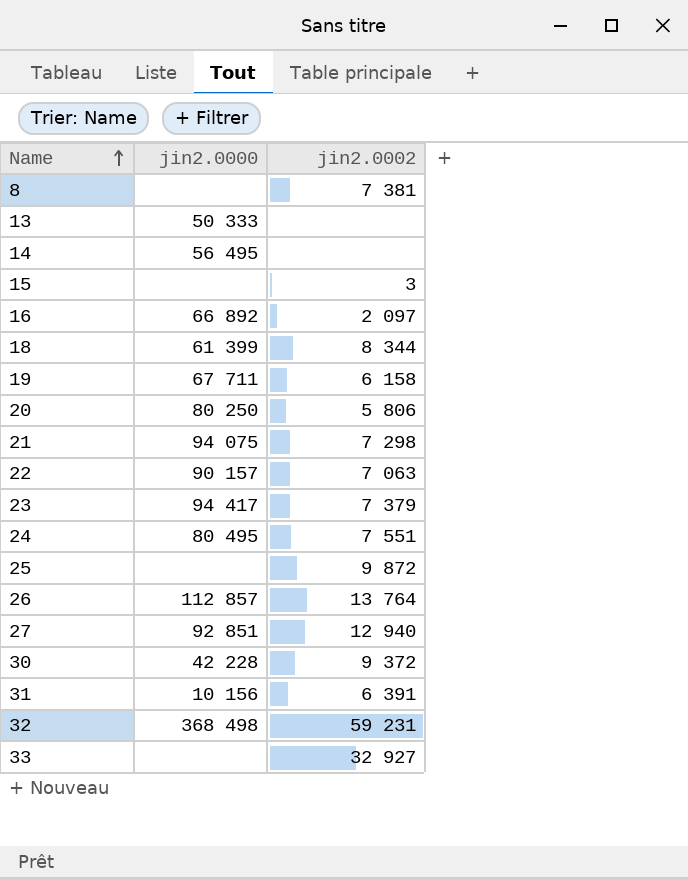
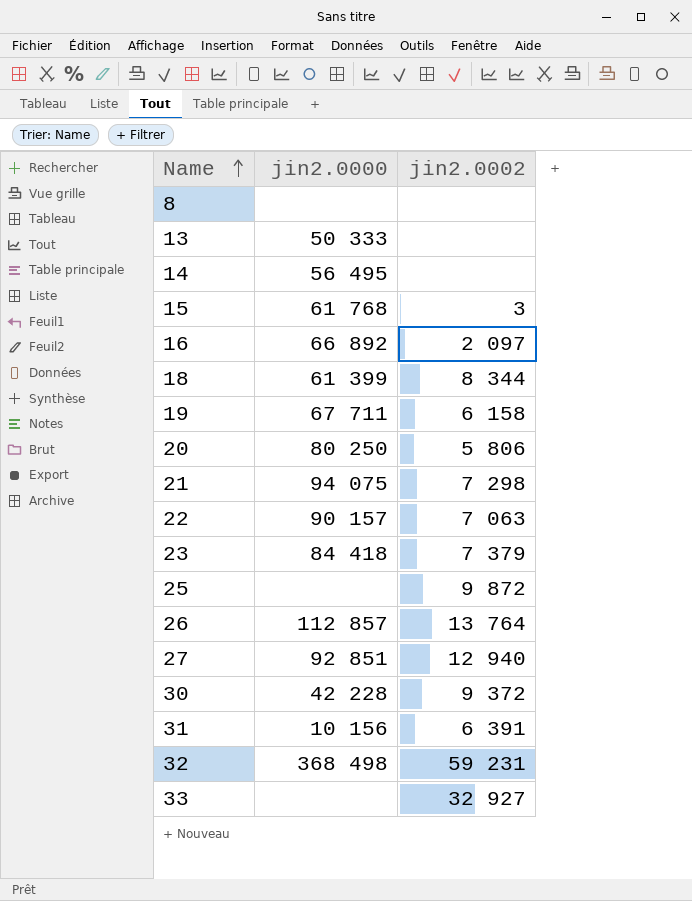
row 24: 80 495 | 7 551 -> none
8 | jin2.0002: 7 381 -> none
15 | jin2.0000: none -> 61 768
23 | jin2.0000: 94 417 -> 84 418

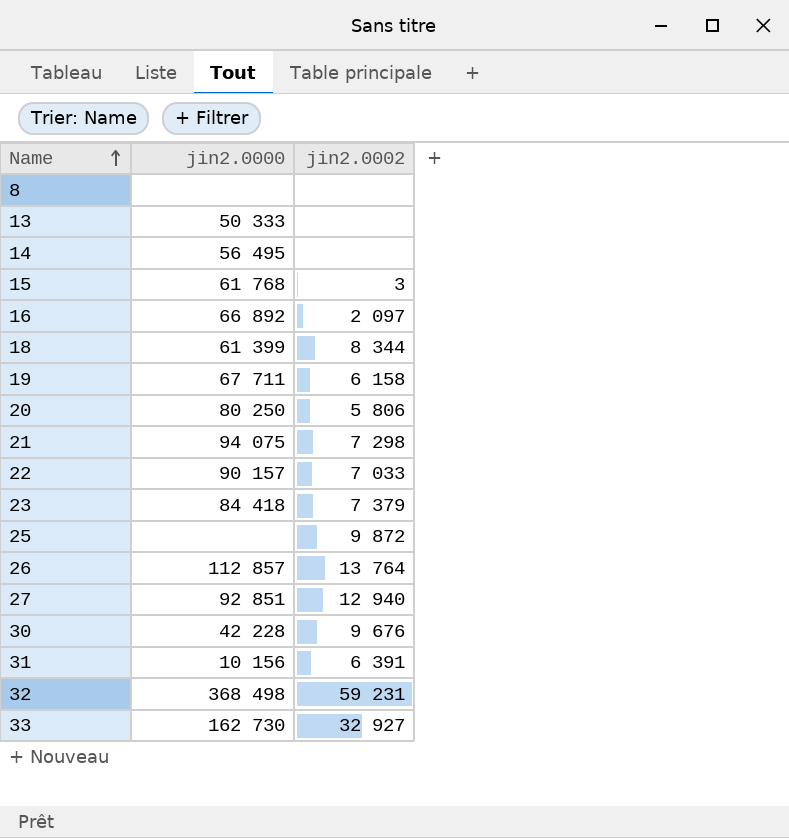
22 | jin2.0002: 7 063 -> 7 033
30 | jin2.0002: 9 372 -> 9 676
33 | jin2.0000: none -> 162 730

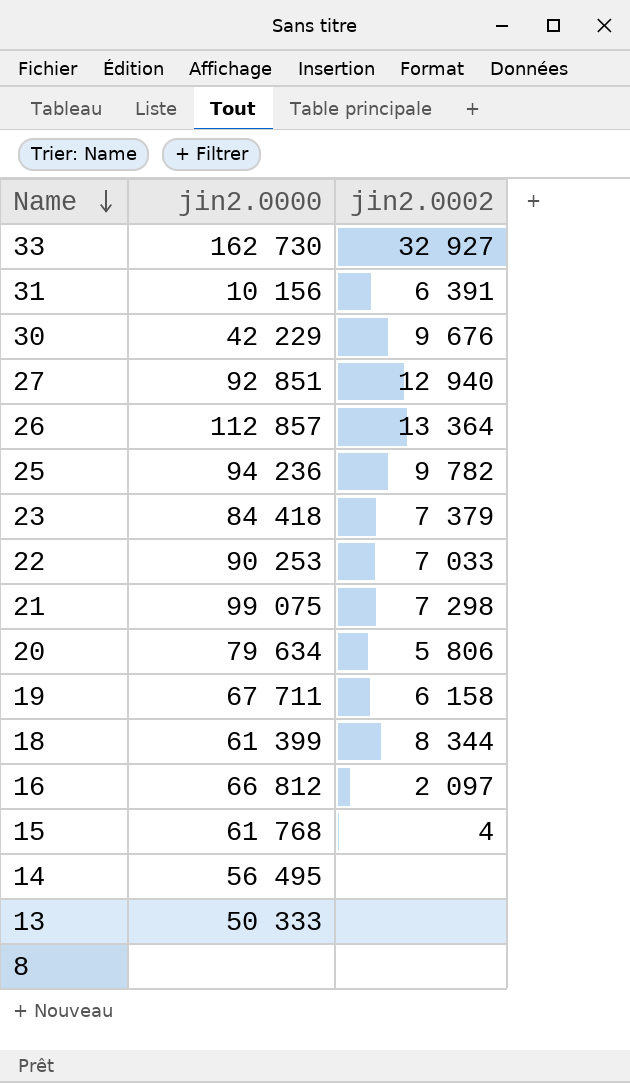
row order: Name ascending -> Name descending
row 32: 368 498 | 59 231 -> none
30 | jin2.0000: 42 228 -> 42 229
26 | jin2.0002: 13 764 -> 13 364
25 | jin2.0000: none -> 94 236
25 | jin2.0002: 9 872 -> 9 782
22 | jin2.0000: 90 157 -> 90 253
21 | jin2.0000: 94 075 -> 99 075
20 | jin2.0000: 80 250 -> 79 634
16 | jin2.0000: 66 892 -> 66 812
15 | jin2.0002: 3 -> 4

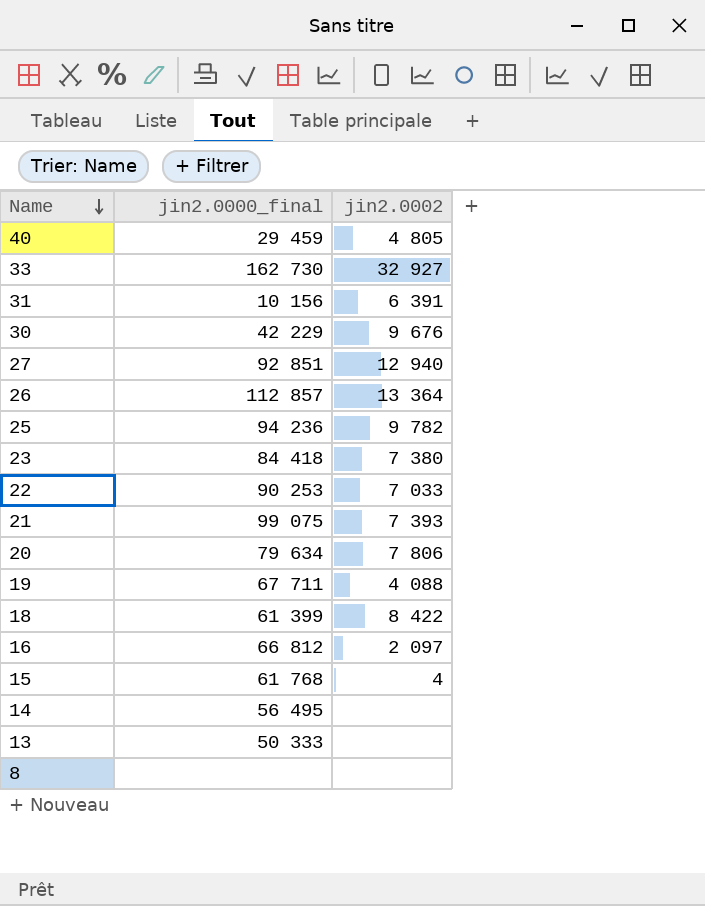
column name: jin2.0000 -> jin2.0000_final
row 40: none -> 29 459 | 4 805
23 | jin2.0002: 7 379 -> 7 380
21 | jin2.0002: 7 298 -> 7 393
20 | jin2.0002: 5 806 -> 7 806
19 | jin2.0002: 6 158 -> 4 088
18 | jin2.0002: 8 344 -> 8 422

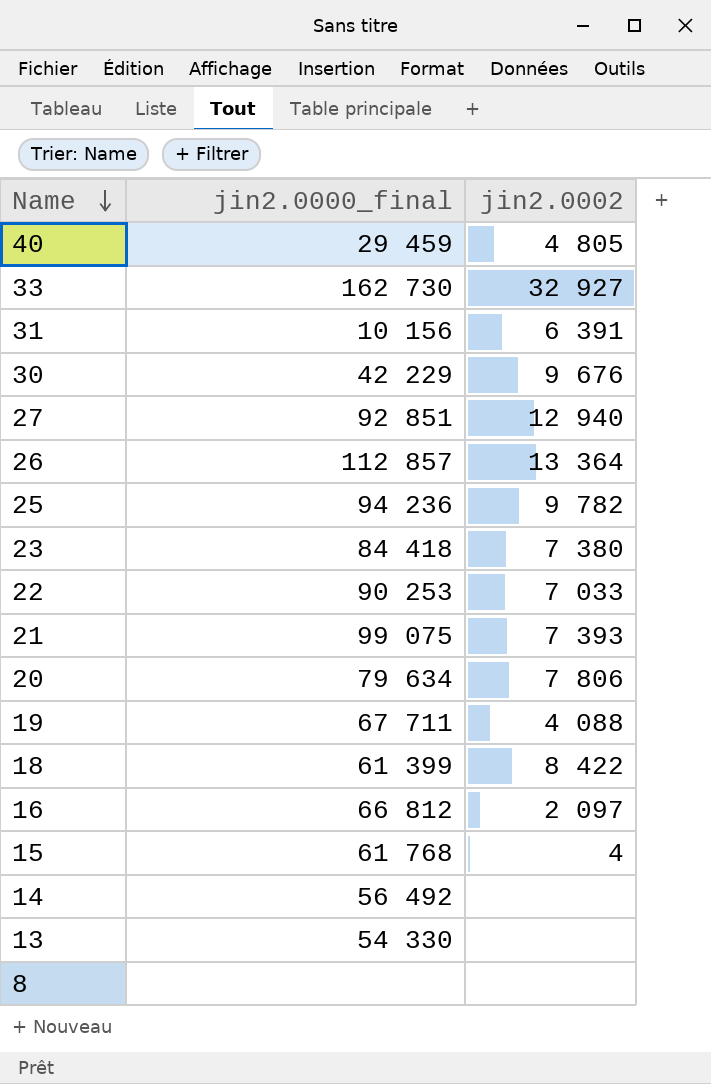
14 | jin2.0000_final: 56 495 -> 56 492
13 | jin2.0000_final: 50 333 -> 54 330

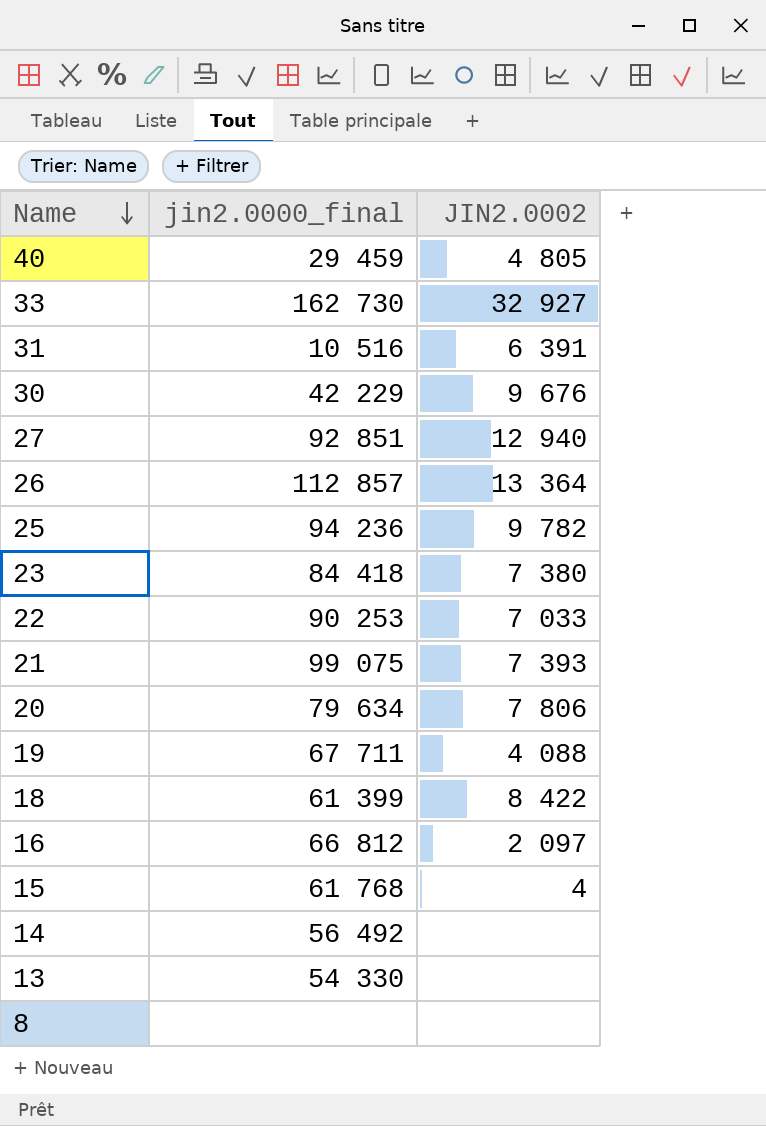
column name: jin2.0002 -> JIN2.0002
31 | jin2.0000_final: 10 156 -> 10 516

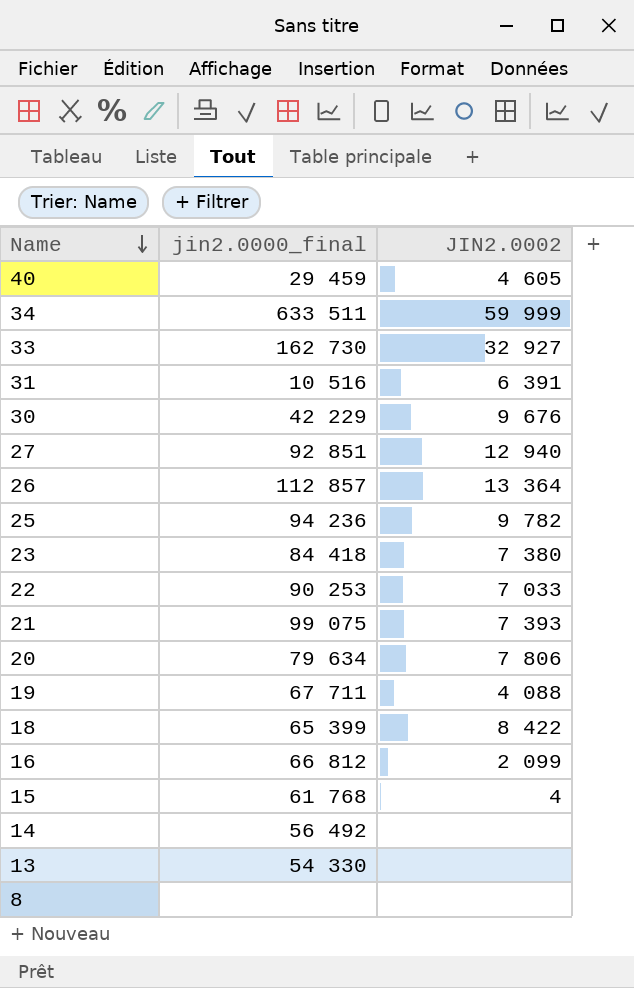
40 | JIN2.0002: 4 805 -> 4 605
row 34: none -> 633 511 | 59 999
18 | jin2.0000_final: 61 399 -> 65 399
16 | JIN2.0002: 2 097 -> 2 099

